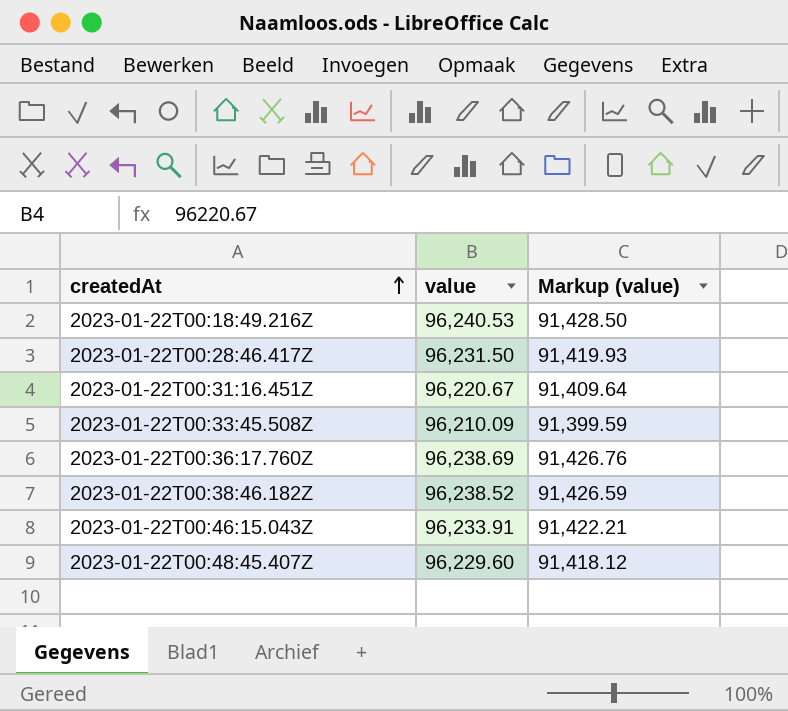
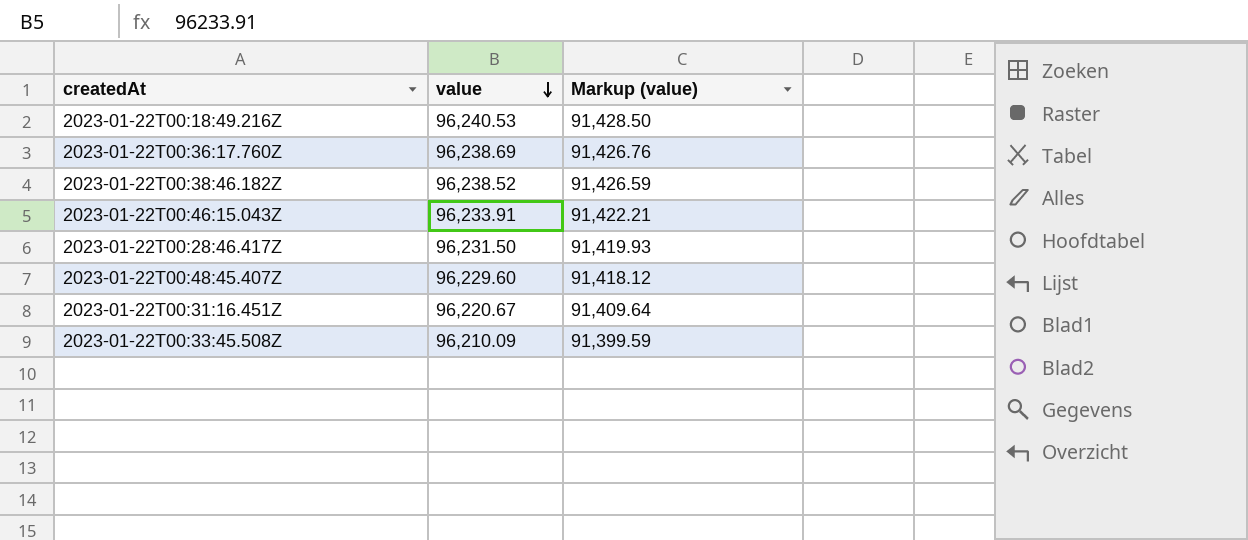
row order: createdAt ascending -> value descending

